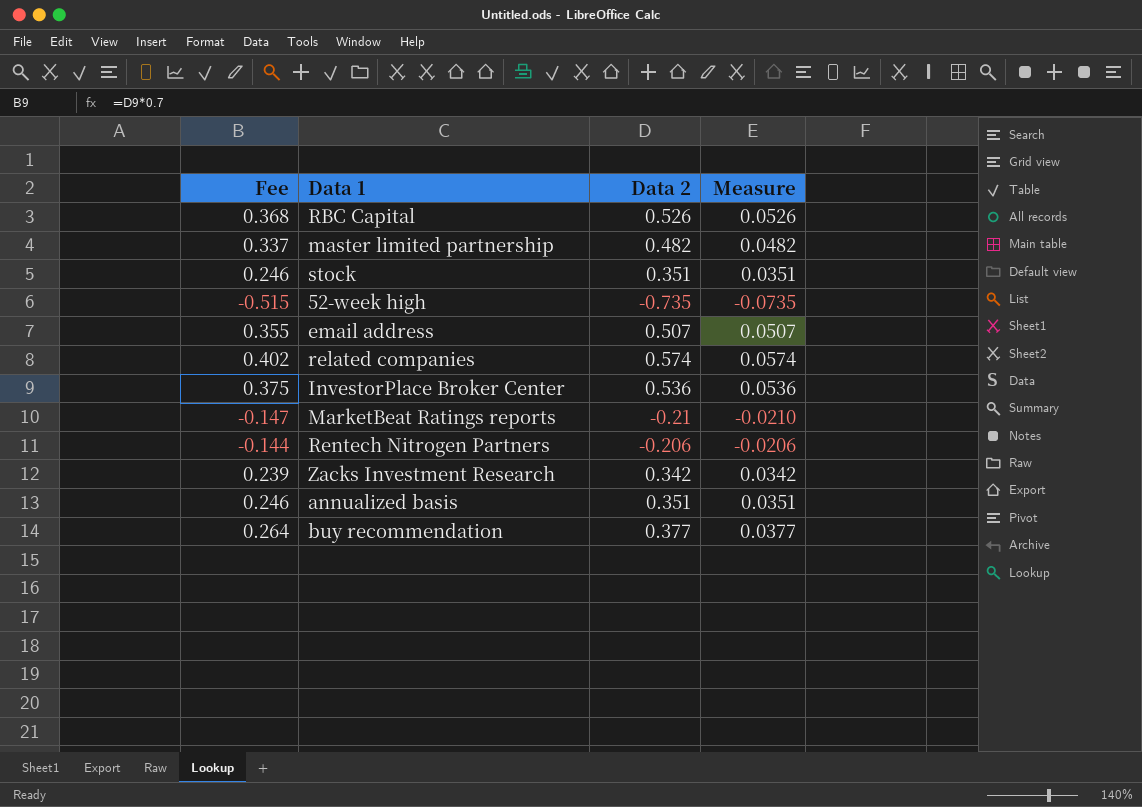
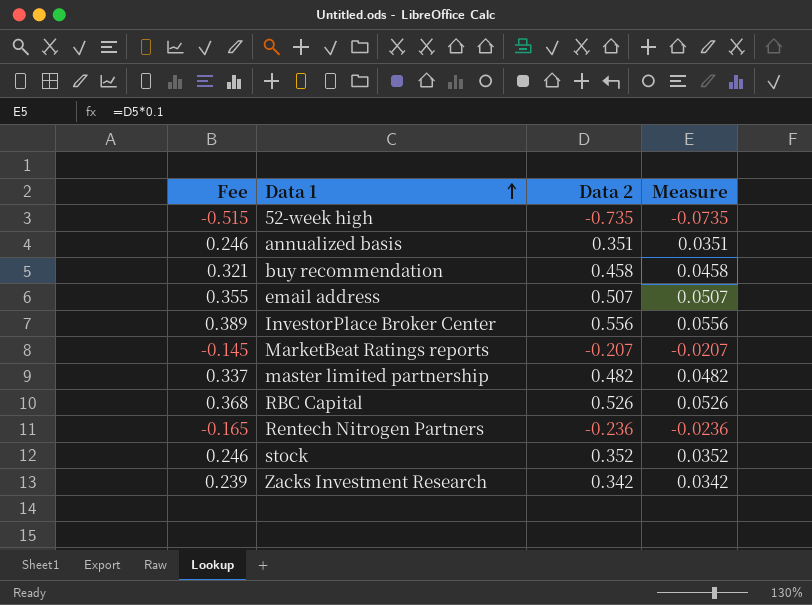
row order: none -> Data 1 ascending
row related companies: 0.402 | 0.574 | 0.0574 -> none
buy recommendation | Fee: 0.264 -> 0.321
buy recommendation | Data 2: 0.377 -> 0.458
buy recommendation | Measure: 0.0377 -> 0.0458
InvestorPlace Broker Center | Fee: 0.375 -> 0.389
InvestorPlace Broker Center | Data 2: 0.536 -> 0.556
InvestorPlace Broker Center | Measure: 0.0536 -> 0.0556
MarketBeat Ratings reports | Fee: -0.147 -> -0.145
MarketBeat Ratings reports | Data 2: -0.21 -> -0.207
MarketBeat Ratings reports | Measure: -0.0210 -> -0.0207
Rentech Nitrogen Partners | Fee: -0.144 -> -0.165
Rentech Nitrogen Partners | Data 2: -0.206 -> -0.236
Rentech Nitrogen Partners | Measure: -0.0206 -> -0.0236
stock | Data 2: 0.351 -> 0.352
stock | Measure: 0.0351 -> 0.0352

